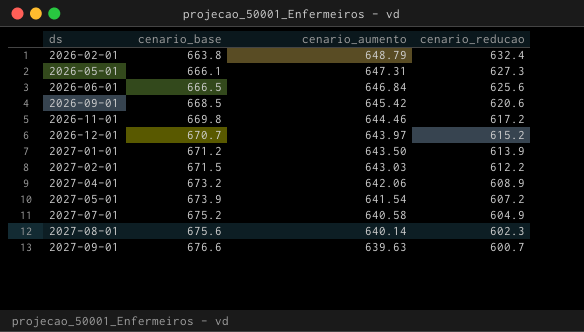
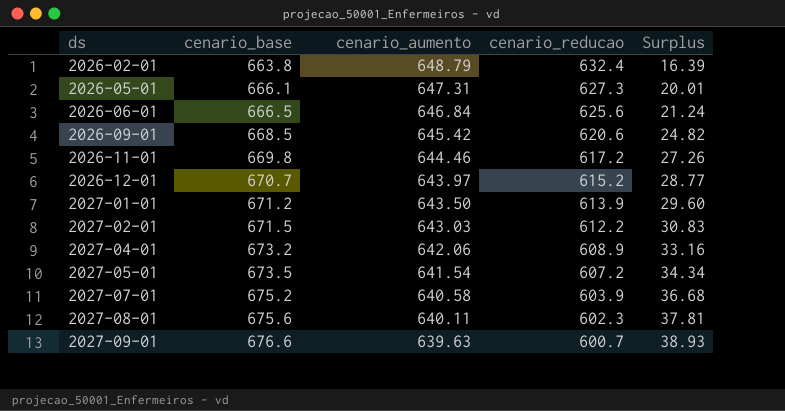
column Surplus | formula: none -> [cenario_aumento] - [cenario_reducao]
2027-05-01 | cenario_base: 673.9 -> 673.5
2027-07-01 | cenario_reducao: 604.9 -> 603.9
2027-08-01 | cenario_aumento: 640.14 -> 640.11

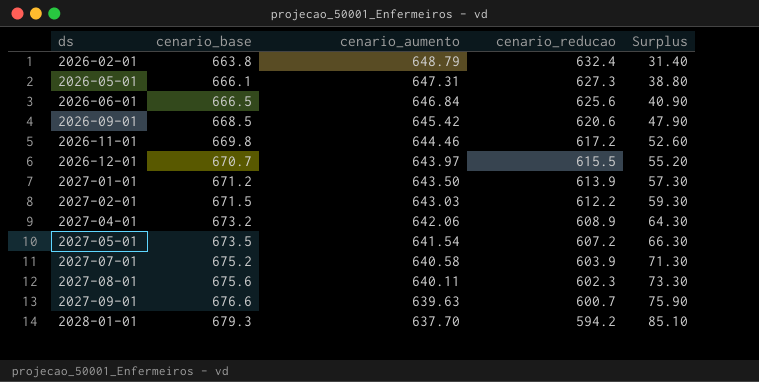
column Surplus | formula: [cenario_aumento] - [cenario_reducao] -> [cenario_base] - [cenario_reducao]
2026-12-01 | cenario_reducao: 615.2 -> 615.5
row 2028-01-01: none -> 679.3 | 637.70 | 594.2 | 85.10

